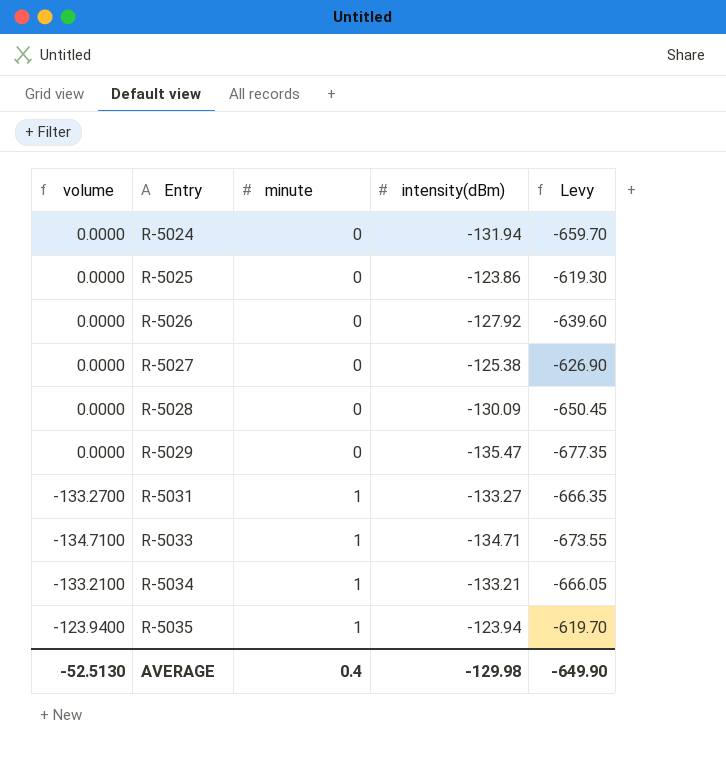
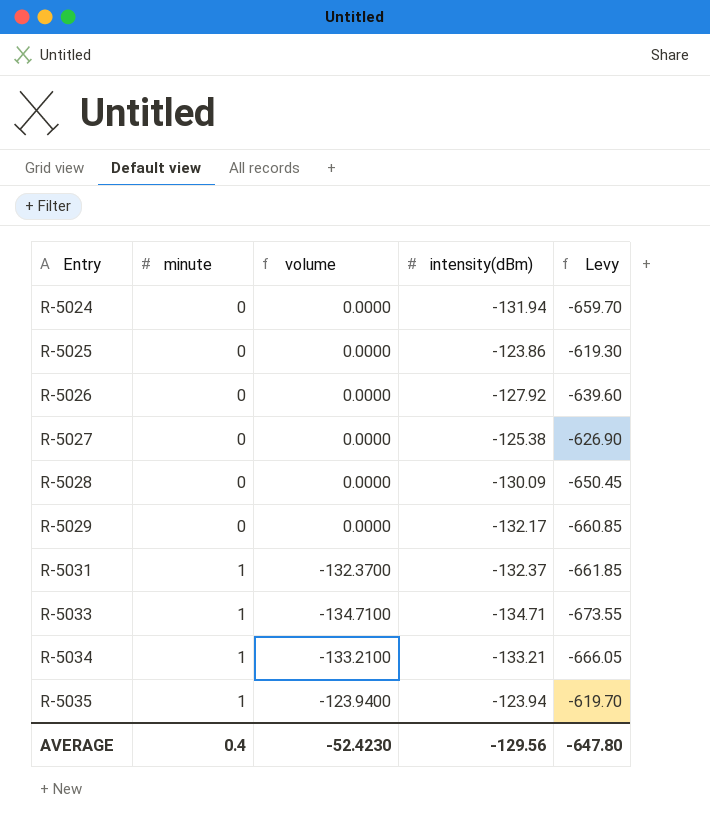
column volume | position: 1 -> 3
R-5029 | intensity(dBm): -135.47 -> -132.17
R-5029 | Levy: -677.35 -> -660.85
R-5031 | volume: -133.2700 -> -132.3700
R-5031 | intensity(dBm): -133.27 -> -132.37
R-5031 | Levy: -666.35 -> -661.85
AVERAGE | volume: -52.5130 -> -52.4230
AVERAGE | intensity(dBm): -129.98 -> -129.56
AVERAGE | Levy: -649.90 -> -647.80

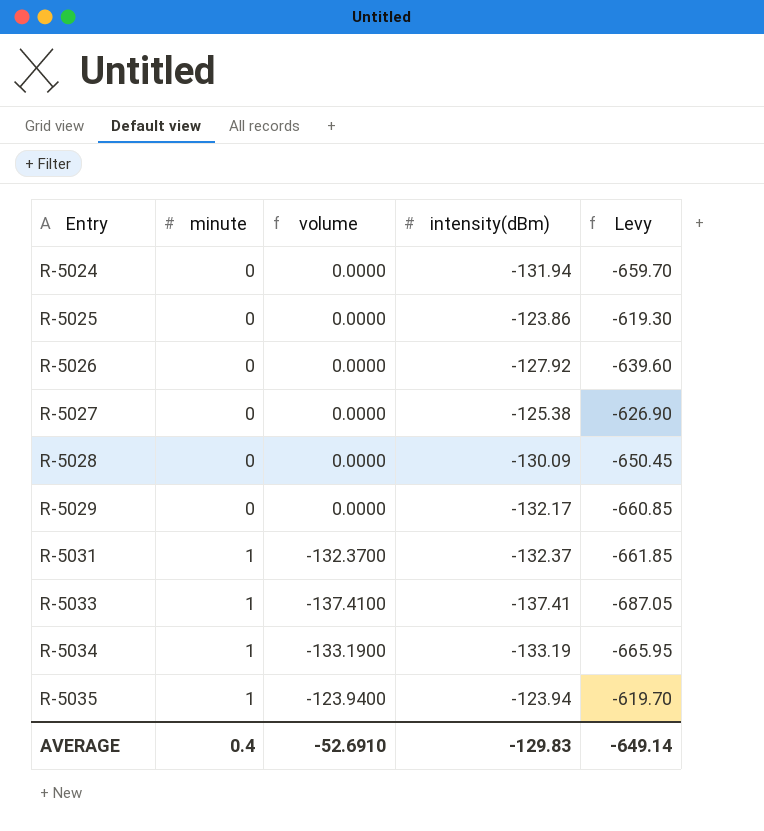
R-5033 | volume: -134.7100 -> -137.4100
R-5033 | intensity(dBm): -134.71 -> -137.41
R-5033 | Levy: -673.55 -> -687.05
R-5034 | volume: -133.2100 -> -133.1900
R-5034 | intensity(dBm): -133.21 -> -133.19
R-5034 | Levy: -666.05 -> -665.95
AVERAGE | volume: -52.4230 -> -52.6910
AVERAGE | intensity(dBm): -129.56 -> -129.83
AVERAGE | Levy: -647.80 -> -649.14

